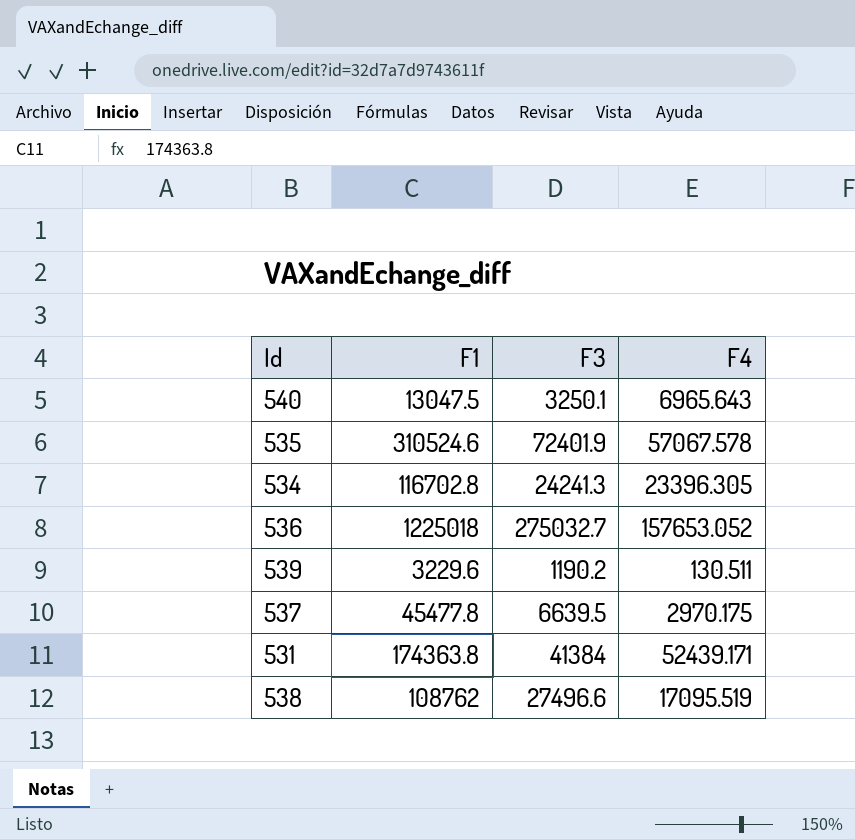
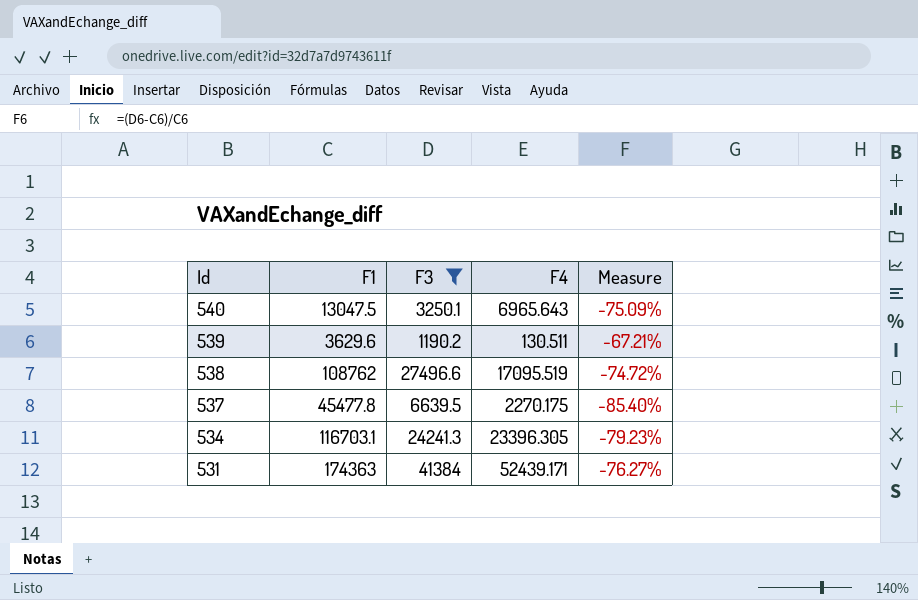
filter: none -> F3 <= 41384
row order: none -> Id descending
column Measure | formula: none -> ([F3] - [F1]) / [F1]
539 | F1: 3229.6 -> 3629.6
537 | F4: 2970.175 -> 2270.175
534 | F1: 116702.8 -> 116703.1
531 | F1: 174363.8 -> 174363

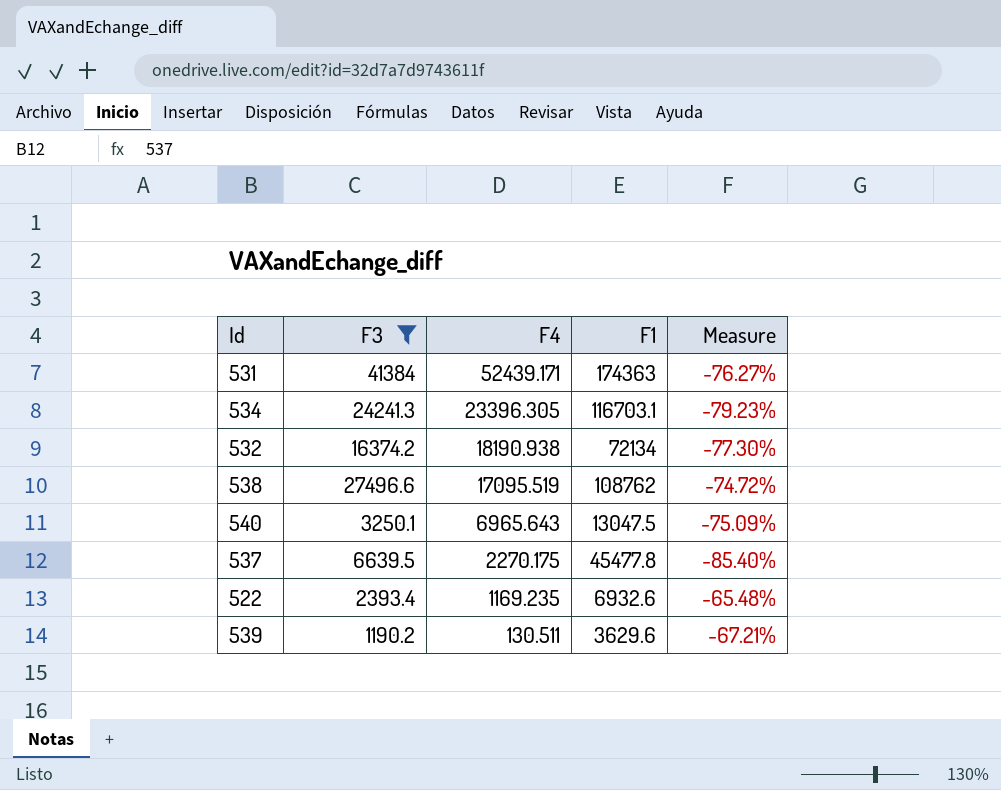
row order: Id descending -> F4 descending
column F1 | position: 2 -> 4
row 532: none -> 16374.2 | 18190.938 | 72134 | -77.30%
row 522: none -> 2393.4 | 1169.235 | 6932.6 | -65.48%

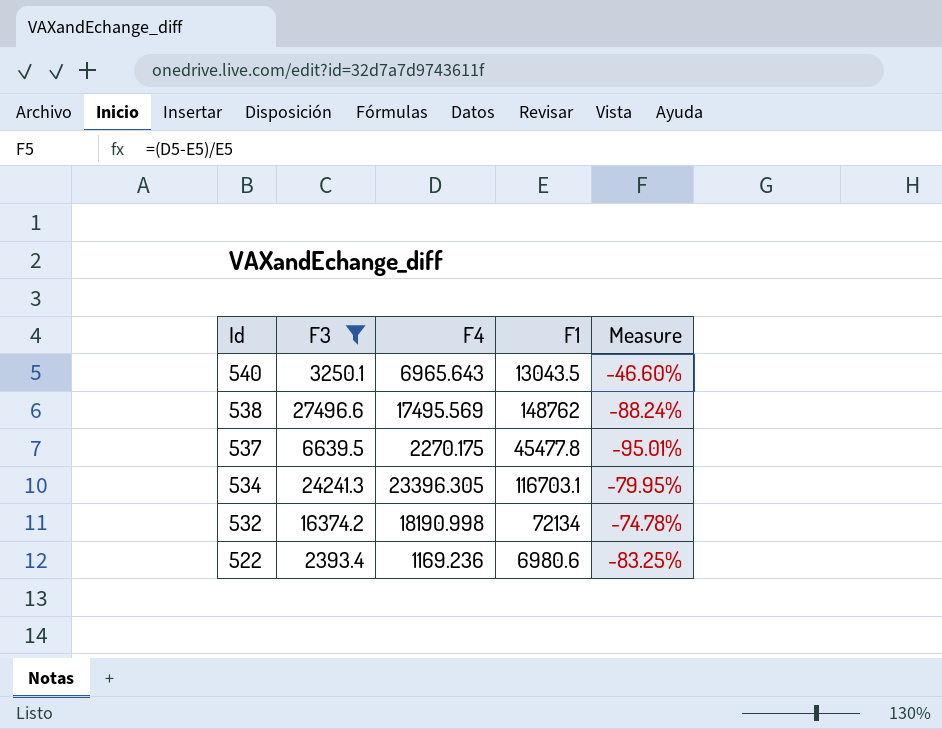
row order: F4 descending -> Id descending
column Measure | formula: ([F3] - [F1]) / [F1] -> ([F4] - [F1]) / [F1]
row 531: 41384 | 52439.171 | 174363 | -76.27% -> none
row 539: 1190.2 | 130.511 | 3629.6 | -67.21% -> none
540 | F1: 13047.5 -> 13043.5
538 | F4: 17095.519 -> 17495.569
538 | F1: 108762 -> 148762
532 | F4: 18190.938 -> 18190.998
522 | F4: 1169.235 -> 1169.236
522 | F1: 6932.6 -> 6980.6

